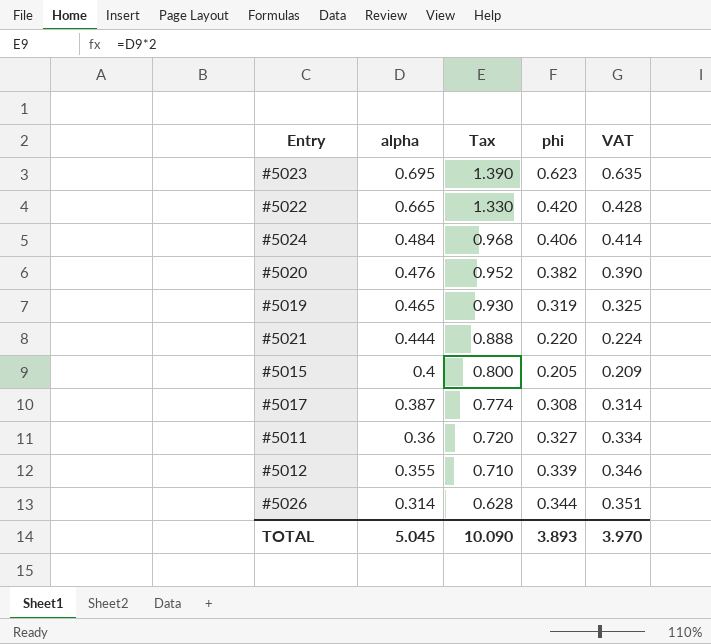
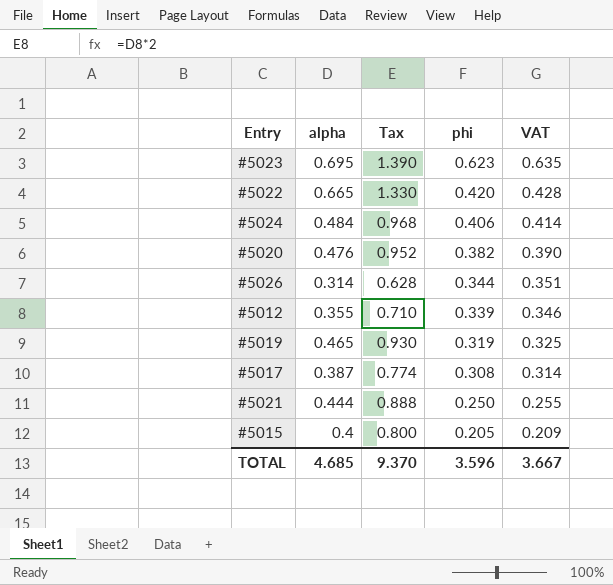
row order: alpha descending -> phi descending
row #5011: 0.36 | 0.720 | 0.327 | 0.334 -> none
#5021 | phi: 0.220 -> 0.250
#5021 | VAT: 0.224 -> 0.255
TOTAL | alpha: 5.045 -> 4.685
TOTAL | Tax: 10.090 -> 9.370
TOTAL | phi: 3.893 -> 3.596
TOTAL | VAT: 3.970 -> 3.667

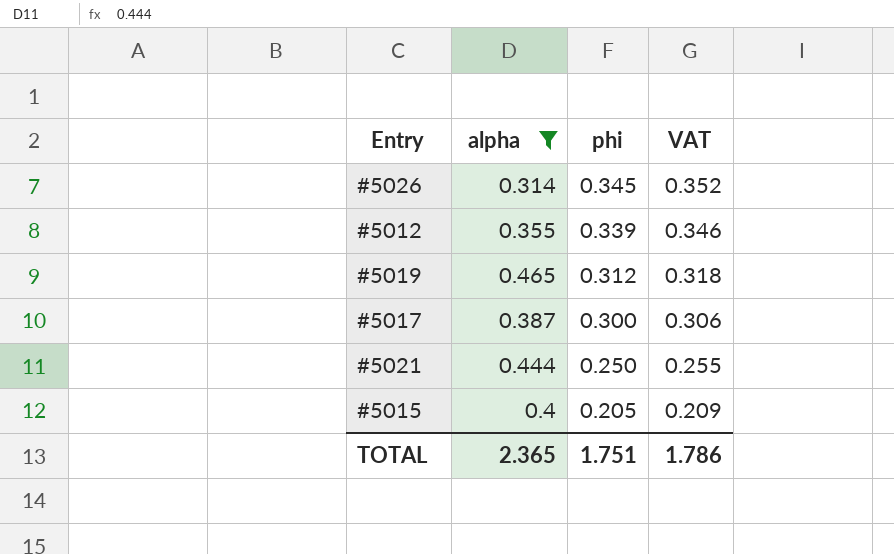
filter: none -> alpha <= 0.465
column Tax | formula: [alpha] * 2 -> none
#5026 | phi: 0.344 -> 0.345
#5026 | VAT: 0.351 -> 0.352
#5019 | phi: 0.319 -> 0.312
#5019 | VAT: 0.325 -> 0.318
#5017 | phi: 0.308 -> 0.300
#5017 | VAT: 0.314 -> 0.306
TOTAL | alpha: 4.685 -> 2.365
TOTAL | phi: 3.596 -> 1.751
TOTAL | VAT: 3.667 -> 1.786

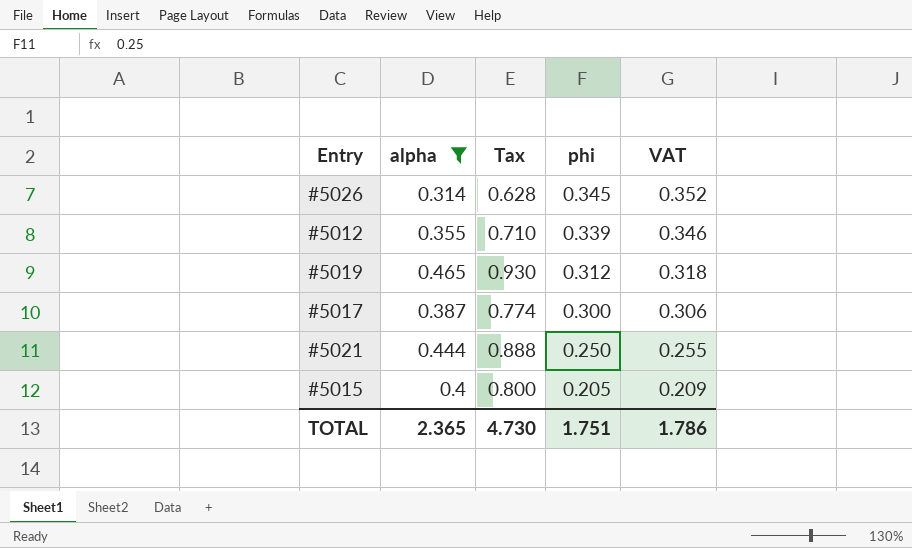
column Tax | formula: none -> [alpha] * 2

